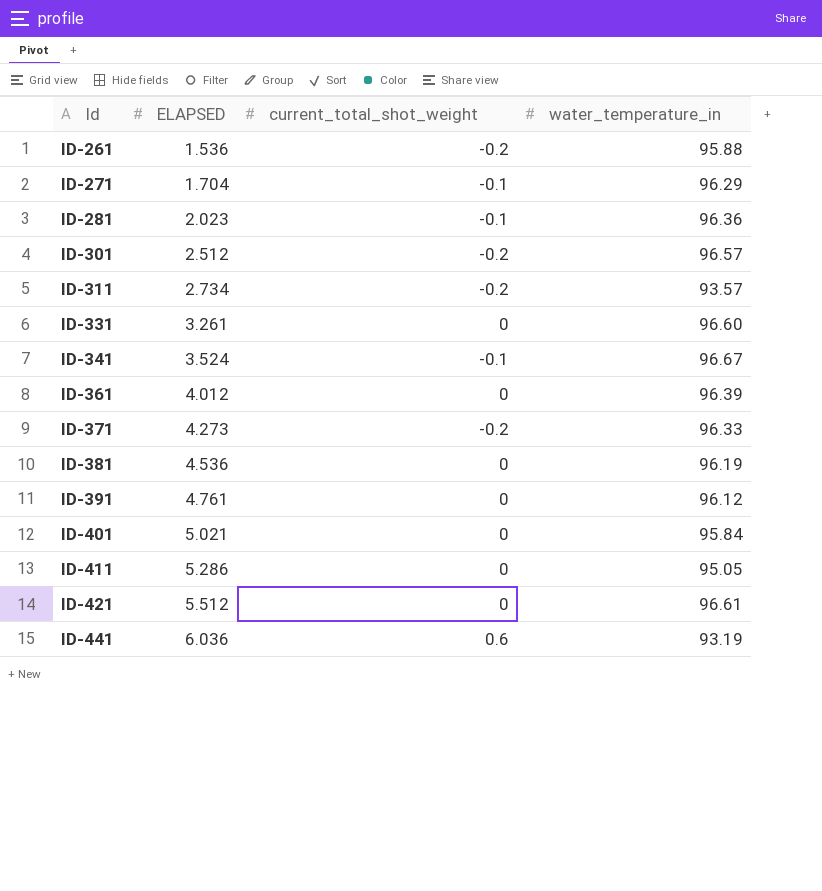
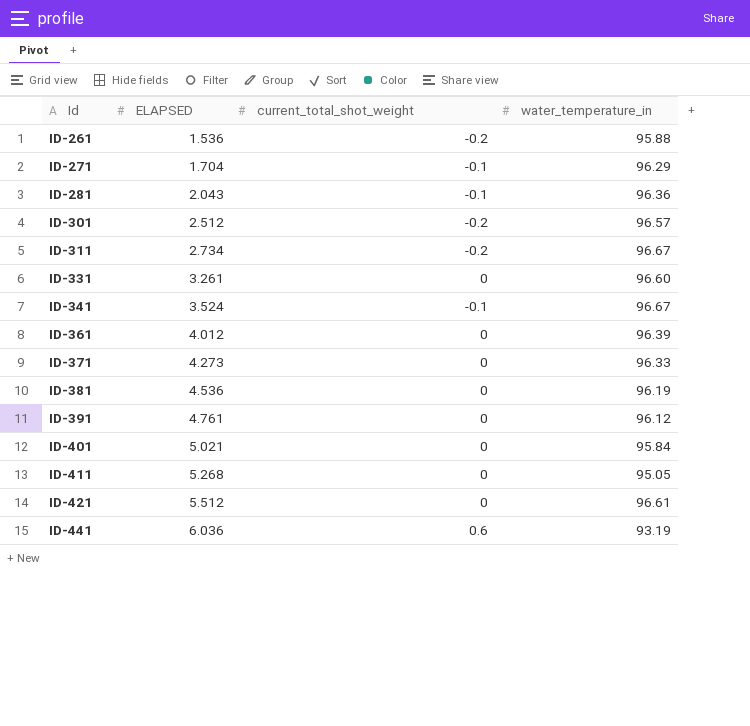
ID-281 | ELAPSED: 2.023 -> 2.043
ID-311 | water_temperature_in: 93.57 -> 96.67
ID-371 | current_total_shot_weight: -0.2 -> 0
ID-411 | ELAPSED: 5.286 -> 5.268

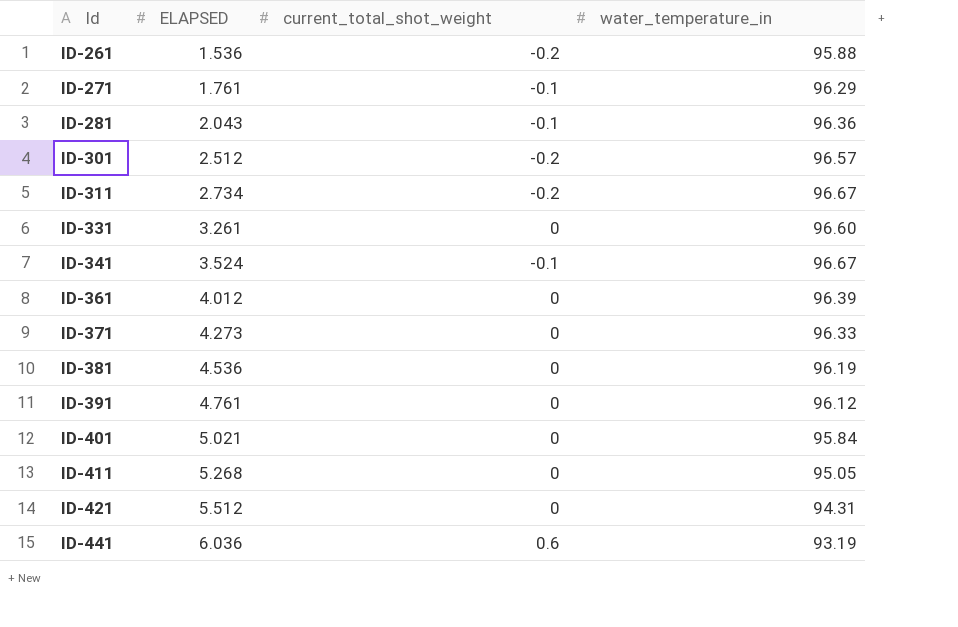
ID-271 | ELAPSED: 1.704 -> 1.761
ID-421 | water_temperature_in: 96.61 -> 94.31

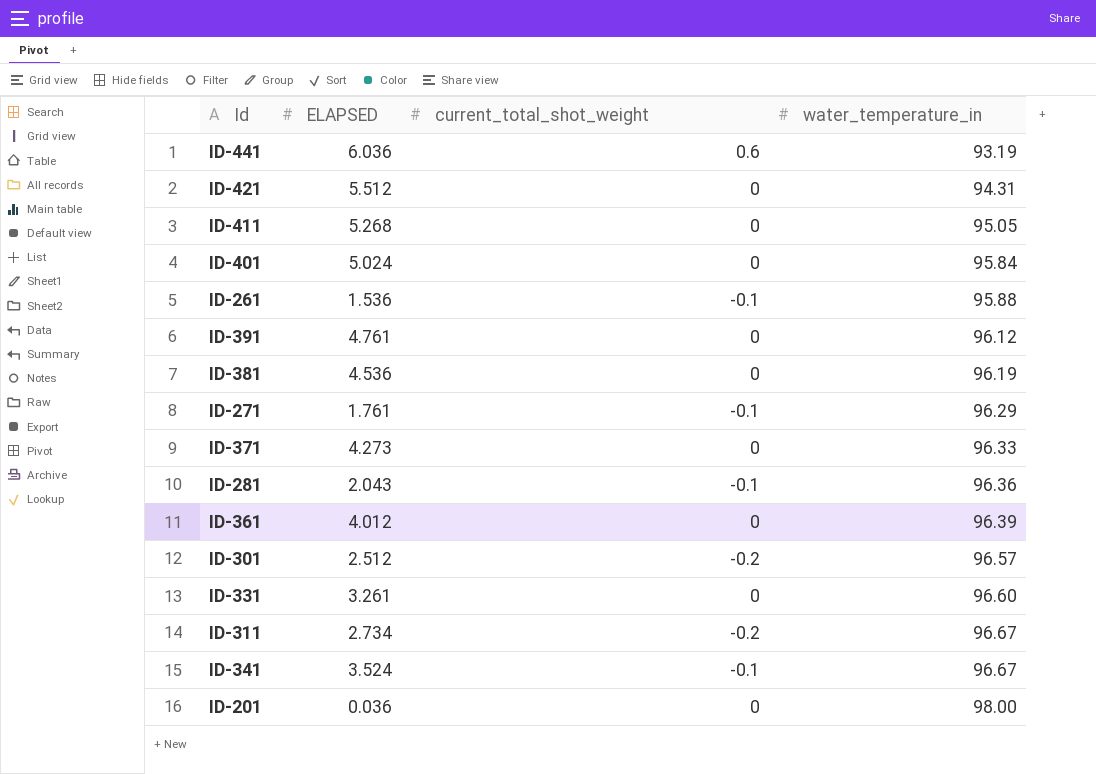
row order: Id ascending -> water_temperature_in ascending
ID-401 | ELAPSED: 5.021 -> 5.024
ID-261 | current_total_shot_weight: -0.2 -> -0.1
row ID-201: none -> 0.036 | 0 | 98.00

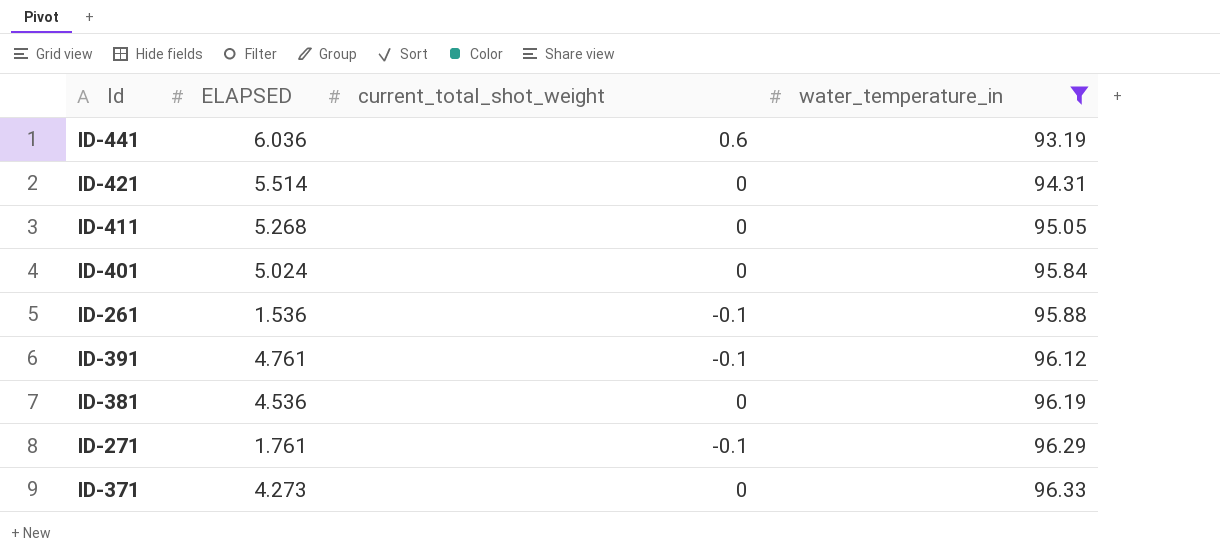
filter: none -> water_temperature_in <= 96.33
ID-421 | ELAPSED: 5.512 -> 5.514
ID-391 | current_total_shot_weight: 0 -> -0.1

